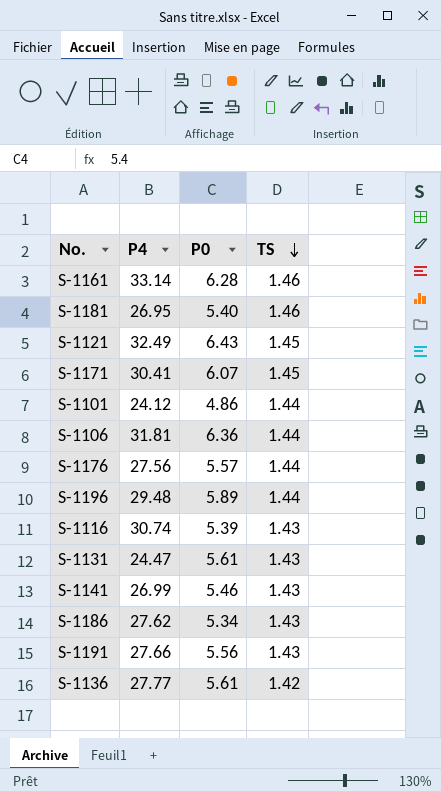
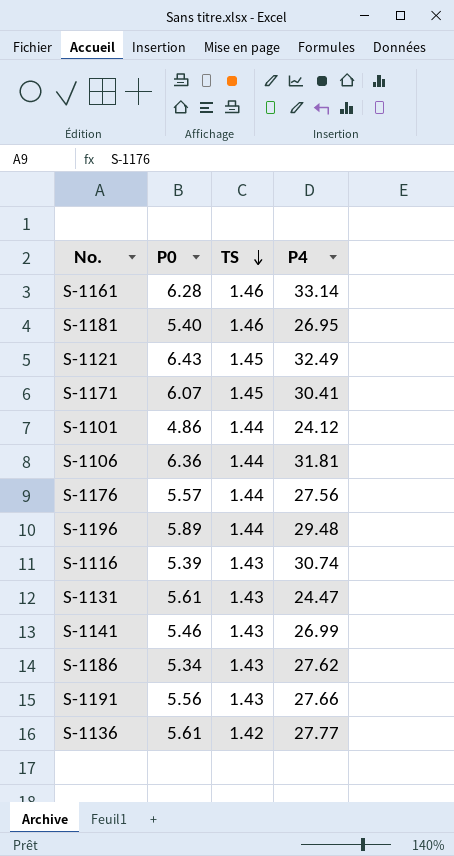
column P4 | position: 2 -> 4

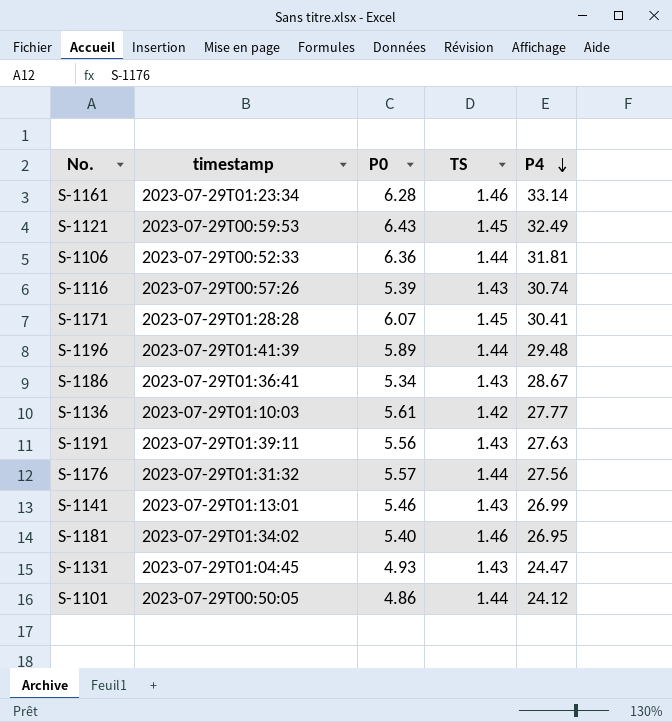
row order: TS descending -> P4 descending
column timestamp | position: none -> 2
S-1186 | P4: 27.62 -> 28.67
S-1191 | P4: 27.66 -> 27.63
S-1131 | P0: 5.61 -> 4.93

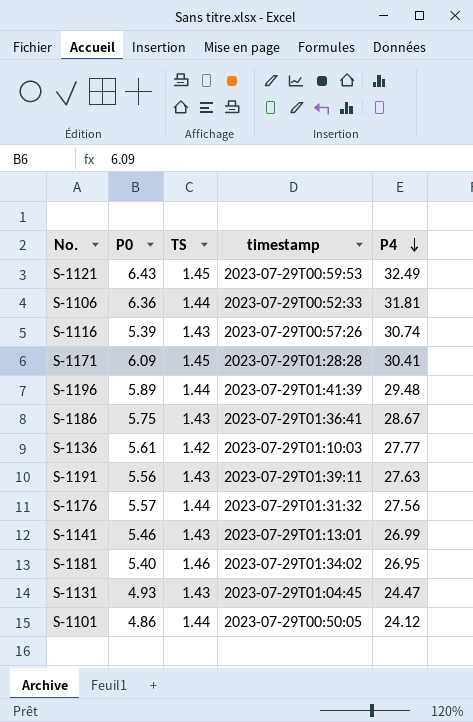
column timestamp | position: 2 -> 4
row S-1161: 2023-07-29T01:23:34 | 6.28 | 1.46 | 33.14 -> none
S-1171 | P0: 6.07 -> 6.09
S-1186 | P0: 5.34 -> 5.75

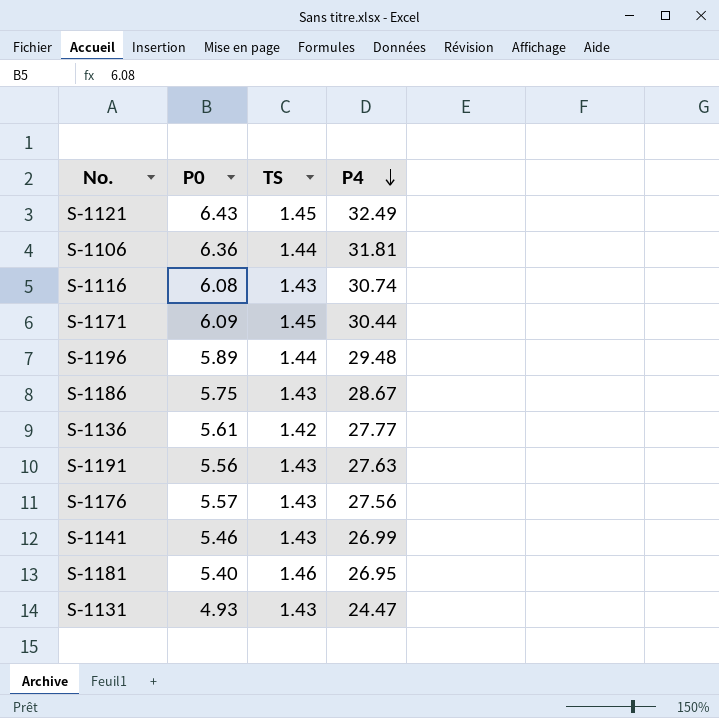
column timestamp | position: 4 -> none
row S-1101: 4.86 | 1.44 | 2023-07-29T00:50:05 | 24.12 -> none
S-1116 | P0: 5.39 -> 6.08
S-1171 | P4: 30.41 -> 30.44
S-1176 | TS: 1.44 -> 1.43

